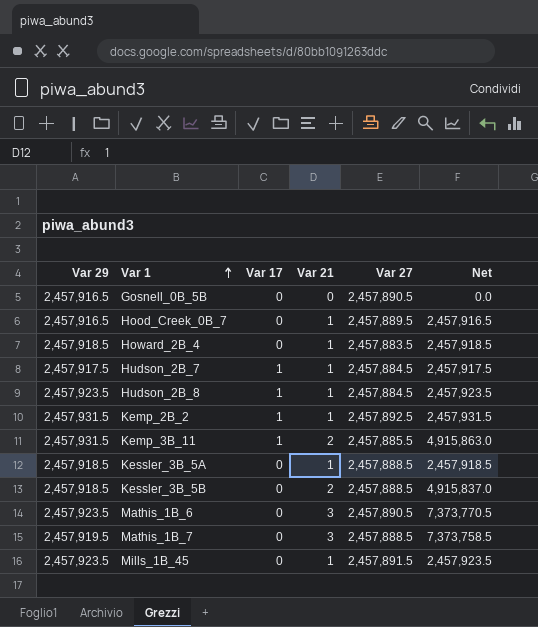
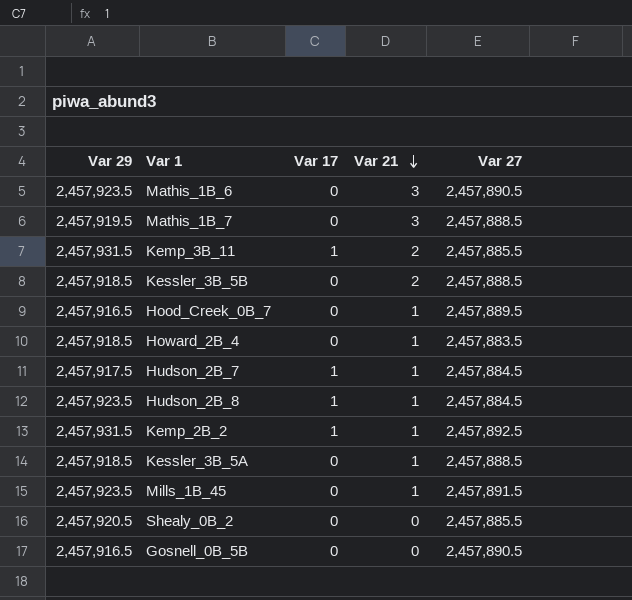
row order: Var 1 ascending -> Var 21 descending
column Net | formula: [Var 29] * [Var 21] -> none
row Shealy_0B_2: none -> 2,457,920.5 | 0 | 0 | 2,457,885.5

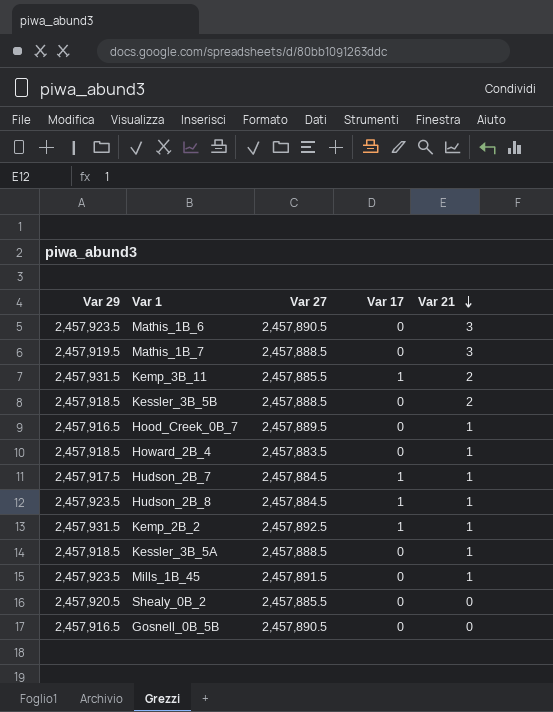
column Var 27 | position: 5 -> 3

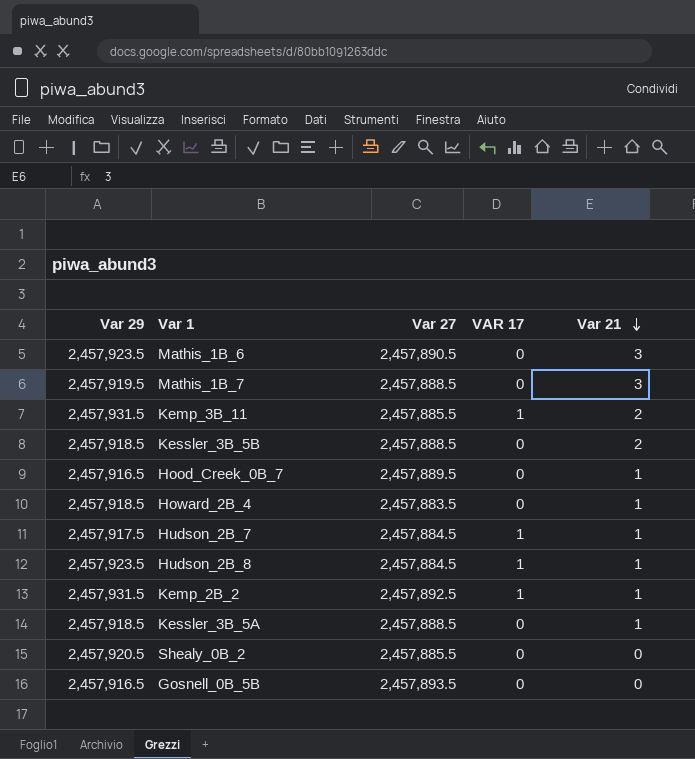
column name: Var 17 -> VAR 17
row Mills_1B_45: 2,457,923.5 | 2,457,891.5 | 0 | 1 -> none
Gosnell_0B_5B | Var 27: 2,457,890.5 -> 2,457,893.5

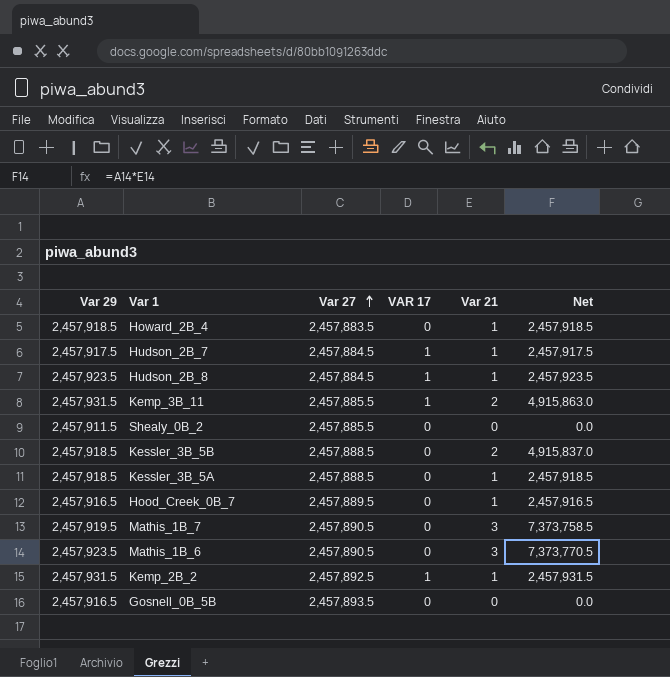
row order: Var 21 descending -> Var 27 ascending
column Net | formula: none -> [Var 29] * [Var 21]
Shealy_0B_2 | Var 29: 2,457,920.5 -> 2,457,911.5
Mathis_1B_7 | Var 27: 2,457,888.5 -> 2,457,890.5

